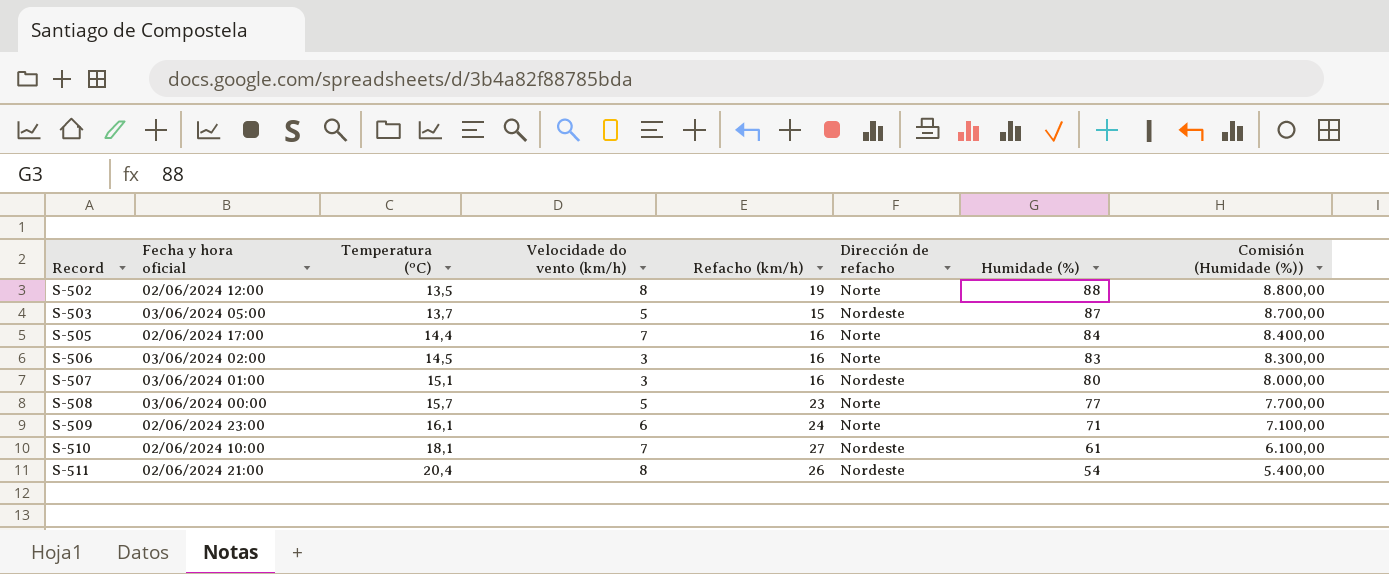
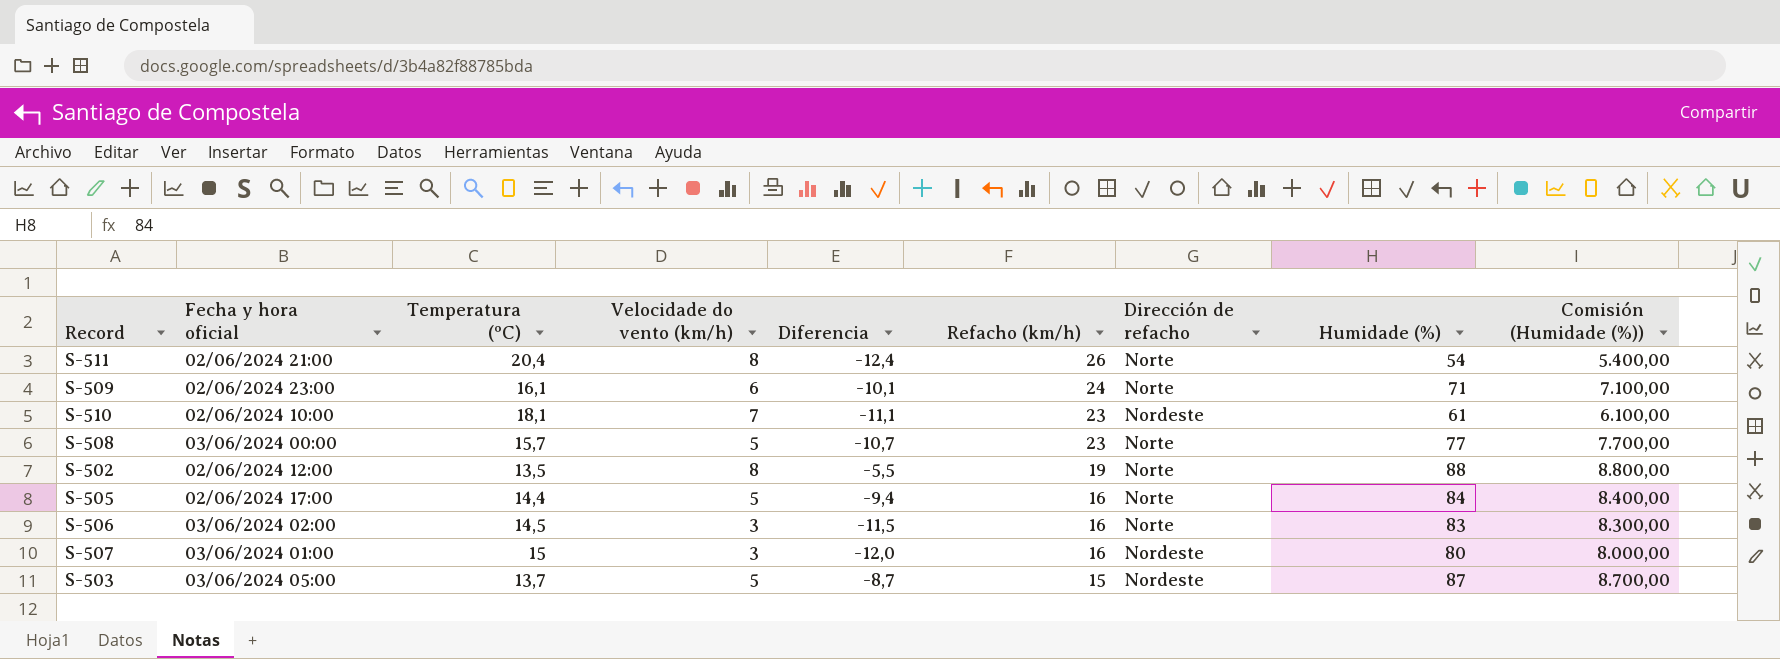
row order: Record ascending -> Refacho (km/h) descending
column Diferencia | formula: none -> [Velocidade do vento (km/h)] - [Temperatura (ºC)]
S-511 | Dirección de refacho: Nordeste -> Norte
S-510 | Refacho (km/h): 27 -> 23
S-505 | Velocidade do vento (km/h): 7 -> 5
S-507 | Temperatura (ºC): 15,1 -> 15

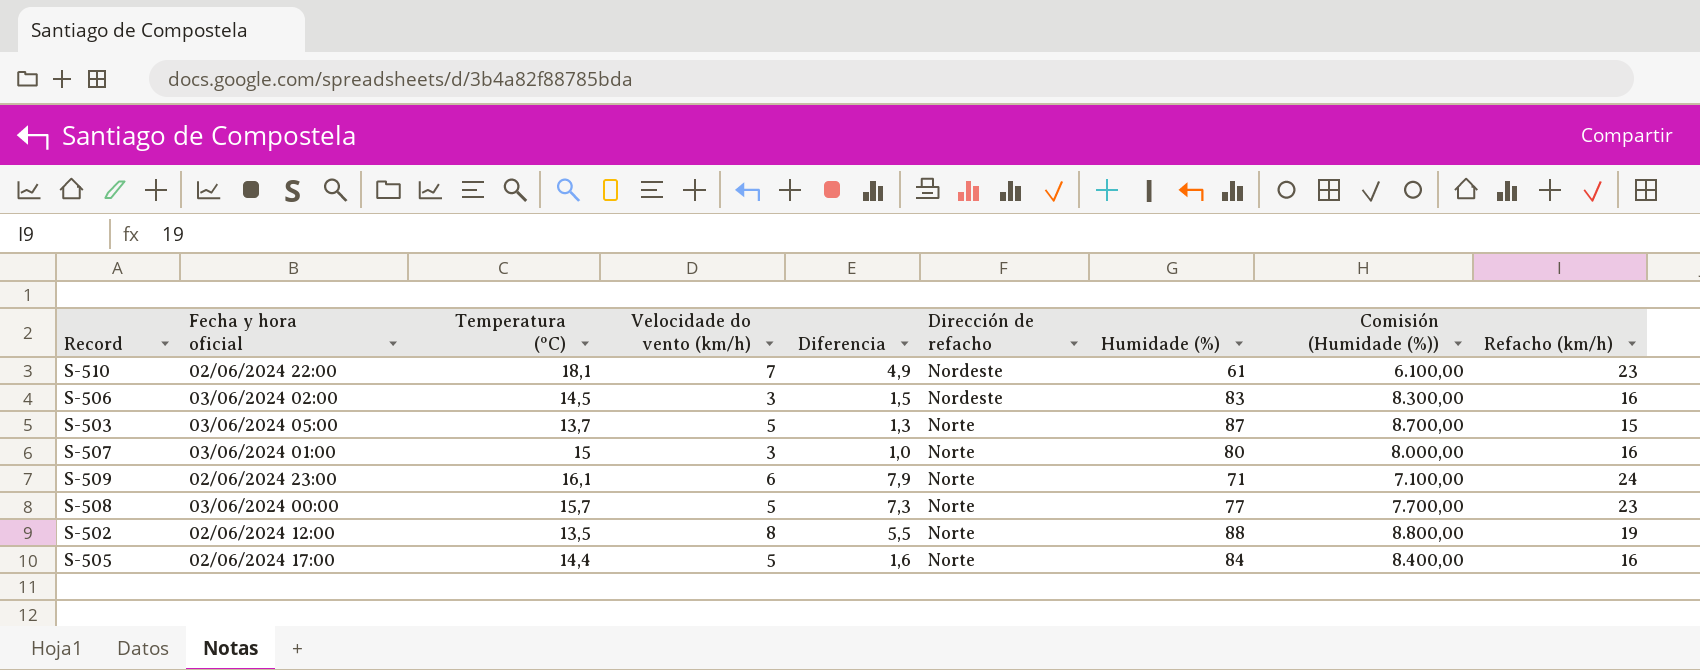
row order: Refacho (km/h) descending -> Dirección de refacho ascending
column Diferencia | formula: [Velocidade do vento (km/h)] - [Temperatura (ºC)] -> [Refacho (km/h)] - [Temperatura (ºC)]
column Refacho (km/h) | position: 6 -> 9
row S-511: 02/06/2024 21:00 | 20,4 | 8 | -12,4 | 26 | Norte | 54 | 5.400,00 -> none
S-510 | Fecha y hora oficial: 02/06/2024 10:00 -> 02/06/2024 22:00
S-506 | Dirección de refacho: Norte -> Nordeste
S-503 | Dirección de refacho: Nordeste -> Norte
S-507 | Dirección de refacho: Nordeste -> Norte

